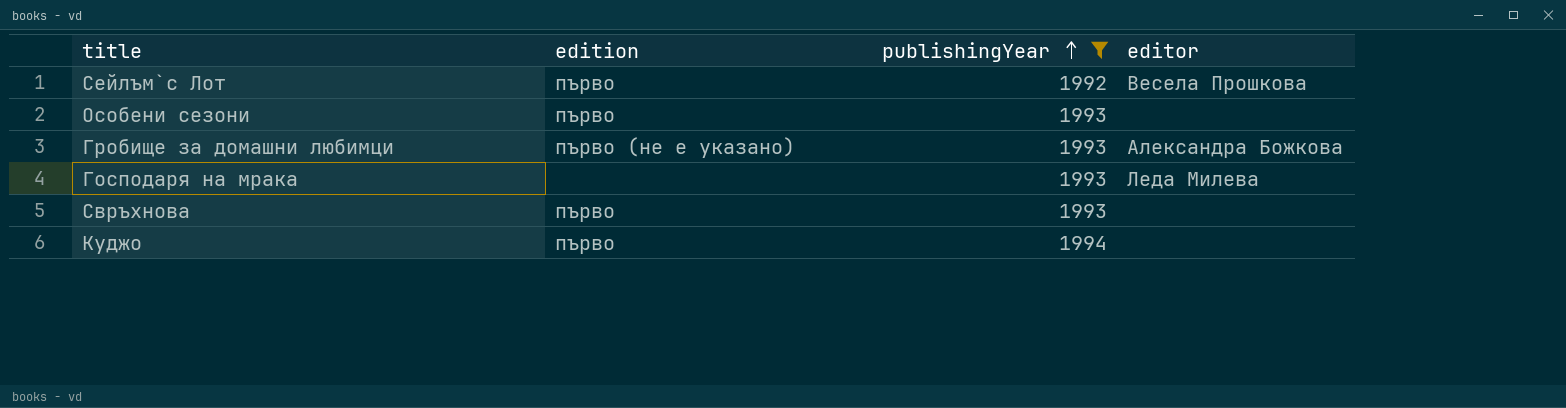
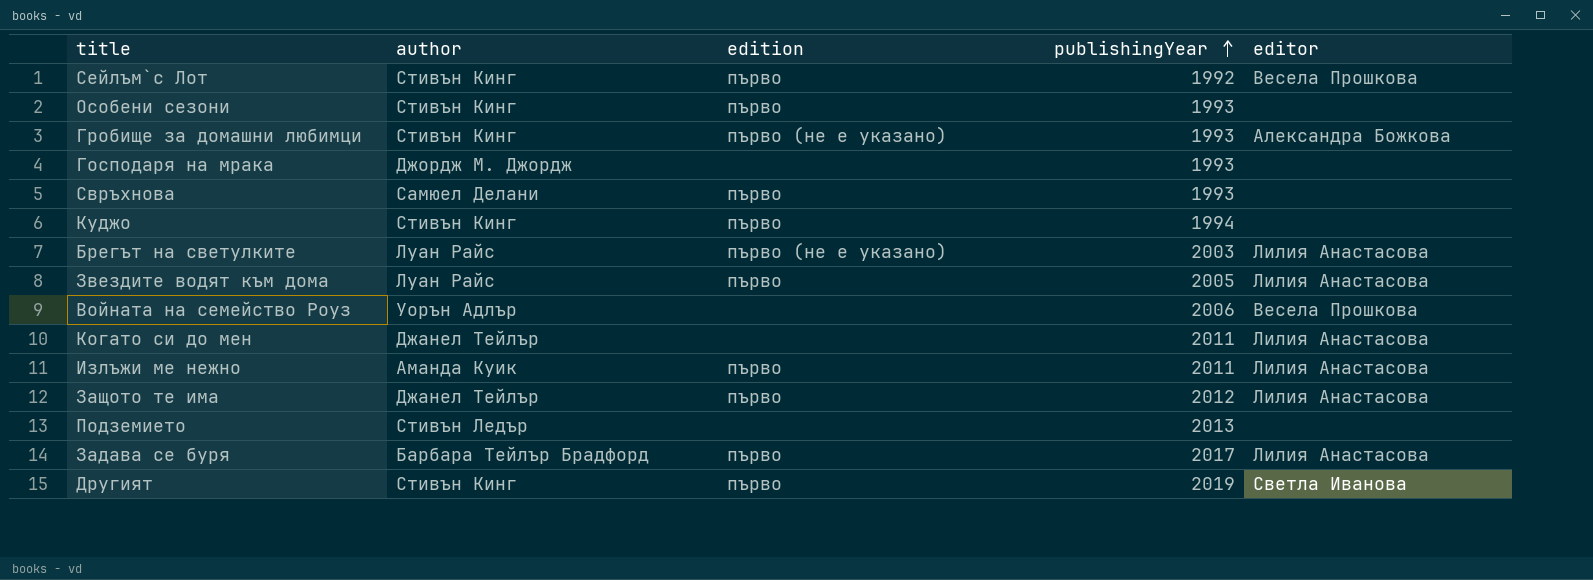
filter: publishingYear <= 1994 -> none
column author | position: none -> 2
Господаря на мрака | editor: Леда Милева -> none

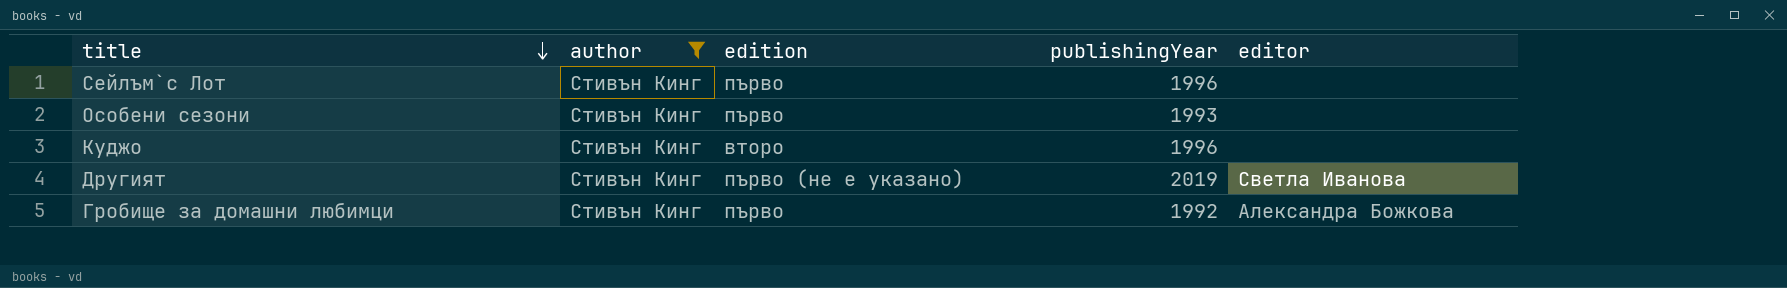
filter: none -> author = Стивън Кинг
row order: publishingYear ascending -> title descending
Сейлъм`с Лот | publishingYear: 1992 -> 1996
Сейлъм`с Лот | editor: Весела Прошкова -> none
Куджо | edition: първо -> второ
Куджо | publishingYear: 1994 -> 1996
Другият | edition: първо -> първо (не е указано)
Гробище за домашни любимци | edition: първо (не е указано) -> първо
Гробище за домашни любимци | publishingYear: 1993 -> 1992

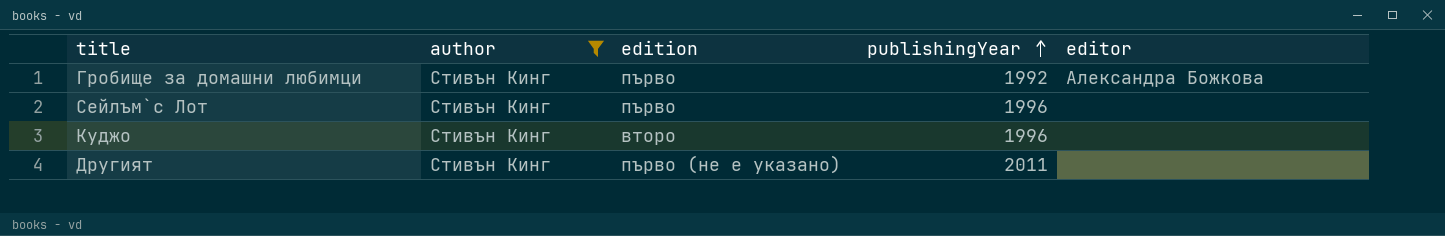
row order: title descending -> publishingYear ascending
row Особени сезони: Стивън Кинг | първо | 1993 | none -> none
Другият | publishingYear: 2019 -> 2011
Другият | editor: Светла Иванова -> none

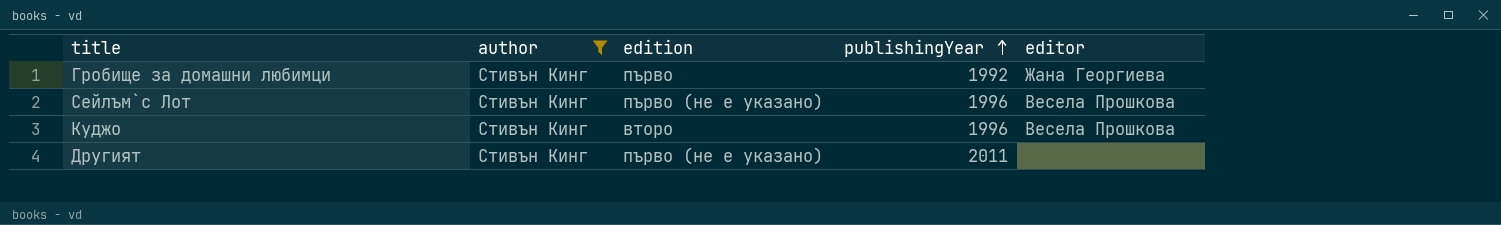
Гробище за домашни любимци | editor: Александра Божкова -> Жана Георгиева
Сейлъм`с Лот | edition: първо -> първо (не е указано)
Сейлъм`с Лот | editor: none -> Весела Прошкова
Куджо | editor: none -> Весела Прошкова

